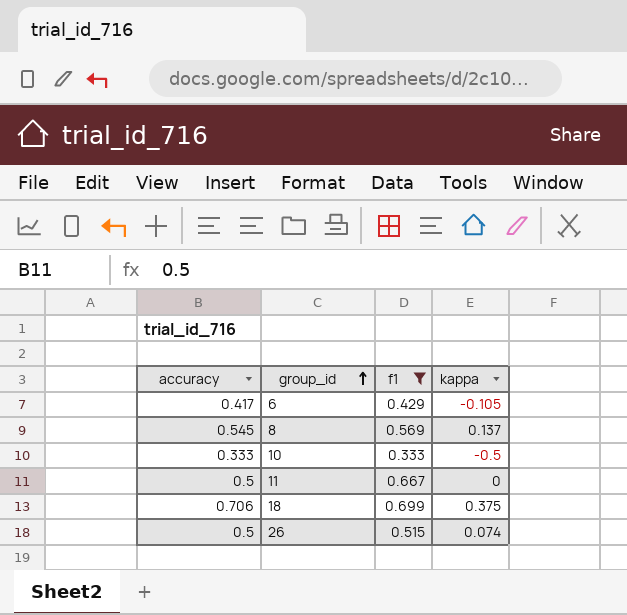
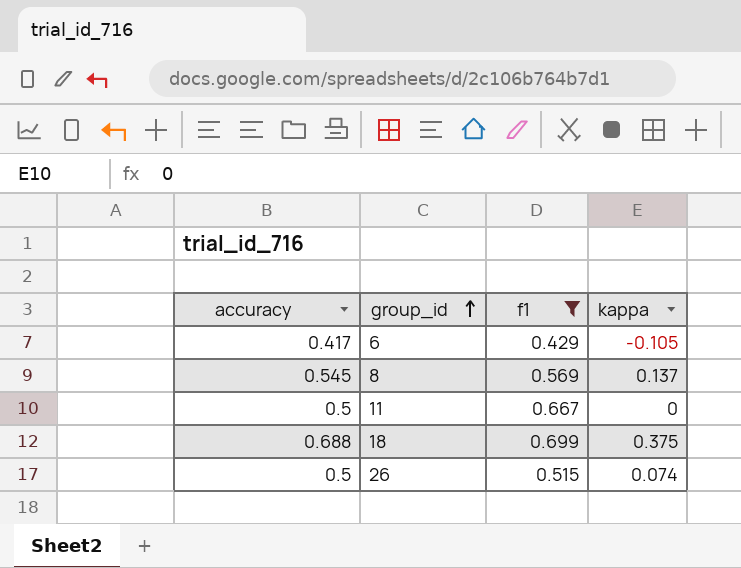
row 10: 0.333 | 0.333 | -0.5 -> none
18 | accuracy: 0.706 -> 0.688

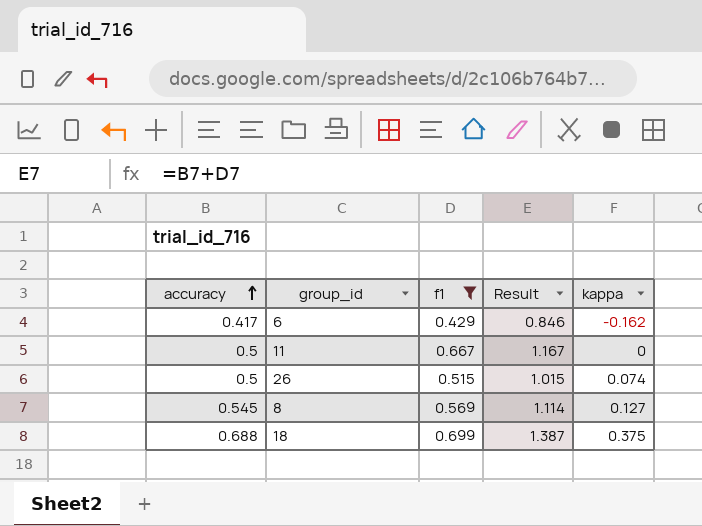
row order: group_id ascending -> accuracy ascending
column Result | formula: none -> [accuracy] + [f1]
6 | kappa: -0.105 -> -0.162
8 | kappa: 0.137 -> 0.127

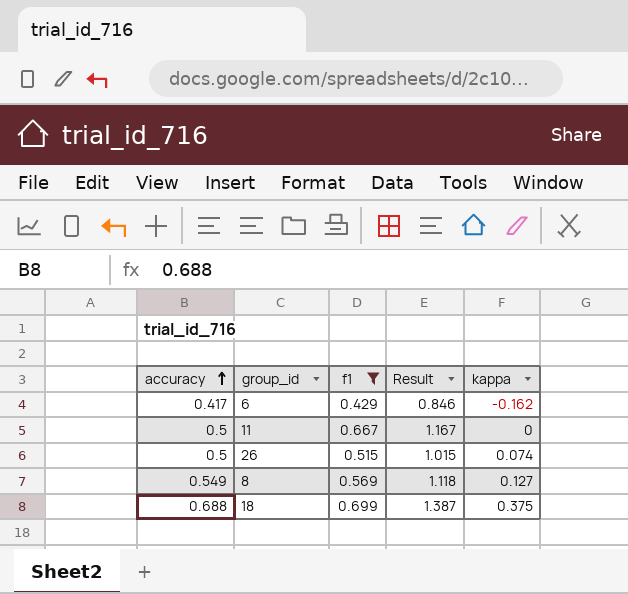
8 | accuracy: 0.545 -> 0.549
8 | Result: 1.114 -> 1.118

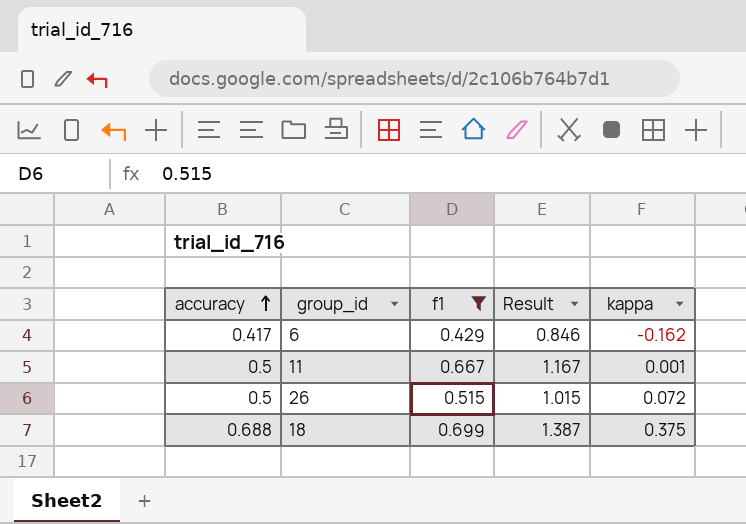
row 8: 0.549 | 0.569 | 1.118 | 0.127 -> none
11 | kappa: 0 -> 0.001
26 | kappa: 0.074 -> 0.072

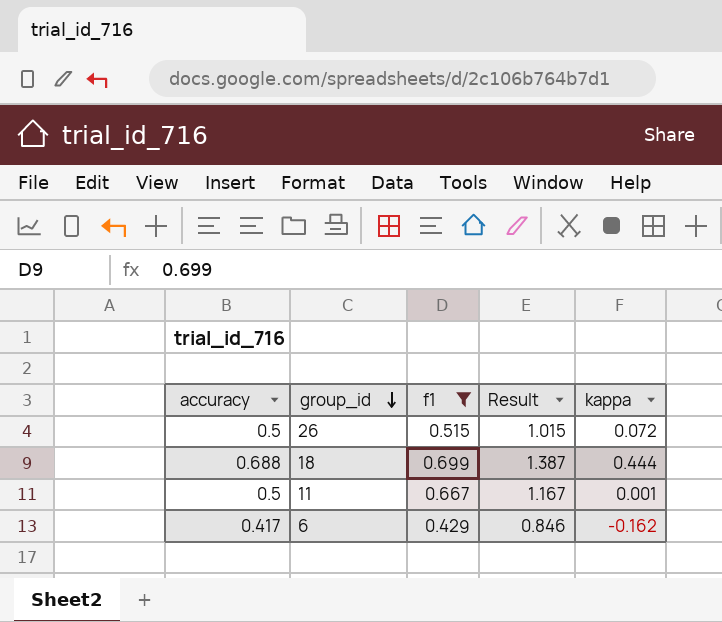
row order: accuracy ascending -> group_id descending
18 | kappa: 0.375 -> 0.444

